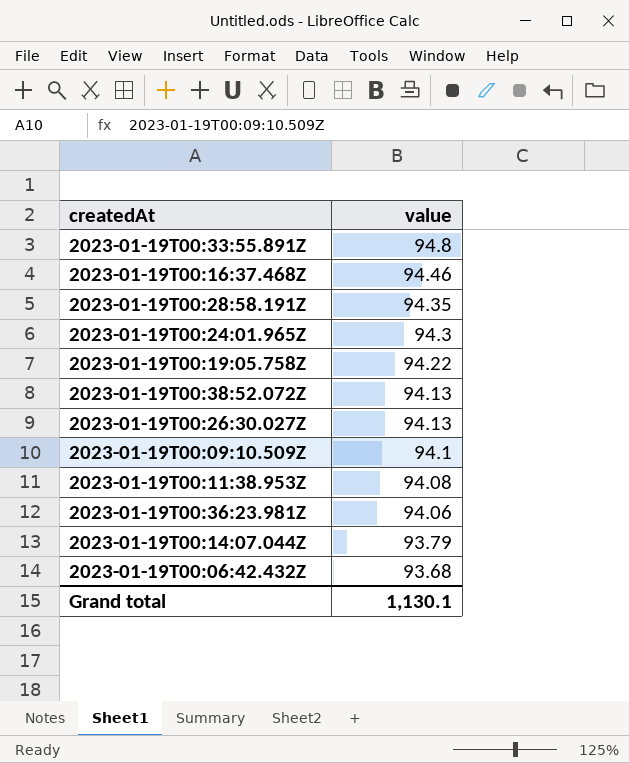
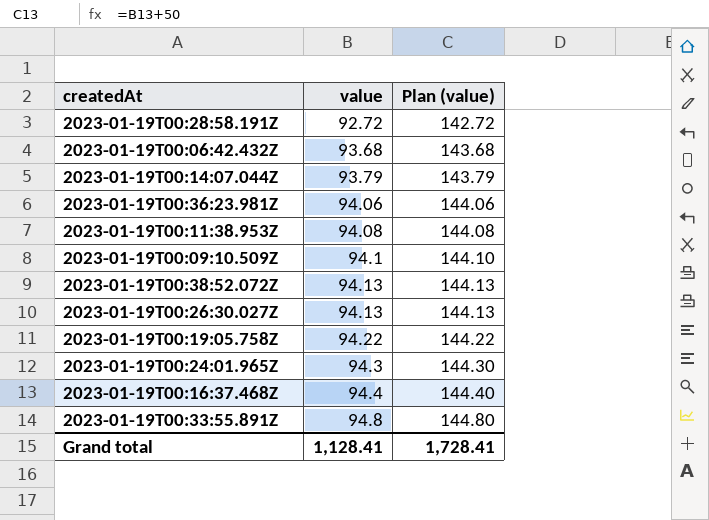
row order: value descending -> value ascending
column Plan (value) | formula: none -> [value] + 50
2023-01-19T00:28:58.191Z | value: 94.35 -> 92.72
2023-01-19T00:16:37.468Z | value: 94.46 -> 94.4
Grand total | value: 1,130.1 -> 1,128.41

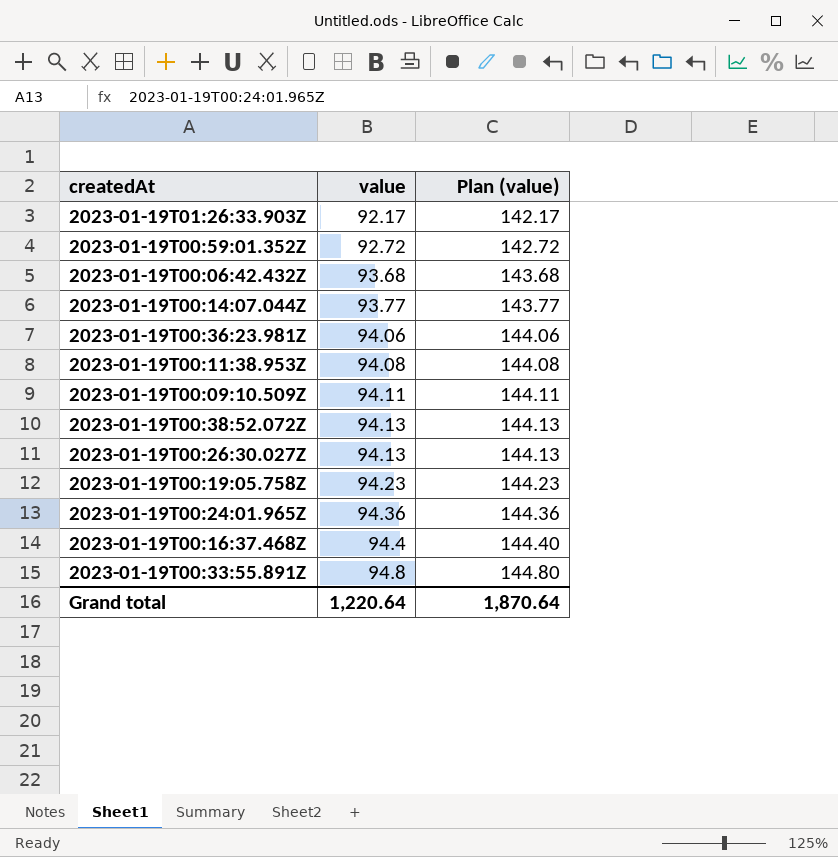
row 2023-01-19T00:28:58.191Z: 92.72 | 142.72 -> none
row 2023-01-19T01:26:33.903Z: none -> 92.17 | 142.17
row 2023-01-19T00:59:01.352Z: none -> 92.72 | 142.72
2023-01-19T00:14:07.044Z | value: 93.79 -> 93.77
2023-01-19T00:14:07.044Z | Plan (value): 143.79 -> 143.77
2023-01-19T00:09:10.509Z | value: 94.1 -> 94.11
2023-01-19T00:09:10.509Z | Plan (value): 144.10 -> 144.11
2023-01-19T00:19:05.758Z | value: 94.22 -> 94.23
2023-01-19T00:19:05.758Z | Plan (value): 144.22 -> 144.23
2023-01-19T00:24:01.965Z | value: 94.3 -> 94.36
2023-01-19T00:24:01.965Z | Plan (value): 144.30 -> 144.36
Grand total | value: 1,128.41 -> 1,220.64
Grand total | Plan (value): 1,728.41 -> 1,870.64

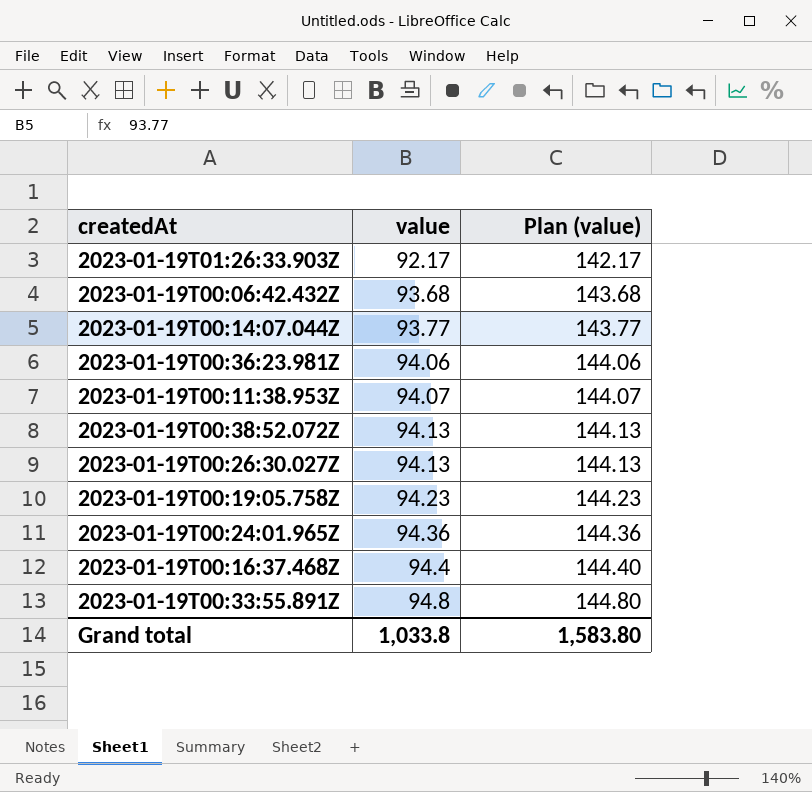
row 2023-01-19T00:59:01.352Z: 92.72 | 142.72 -> none
row 2023-01-19T00:09:10.509Z: 94.11 | 144.11 -> none
2023-01-19T00:11:38.953Z | value: 94.08 -> 94.07
2023-01-19T00:11:38.953Z | Plan (value): 144.08 -> 144.07
Grand total | value: 1,220.64 -> 1,033.8
Grand total | Plan (value): 1,870.64 -> 1,583.80

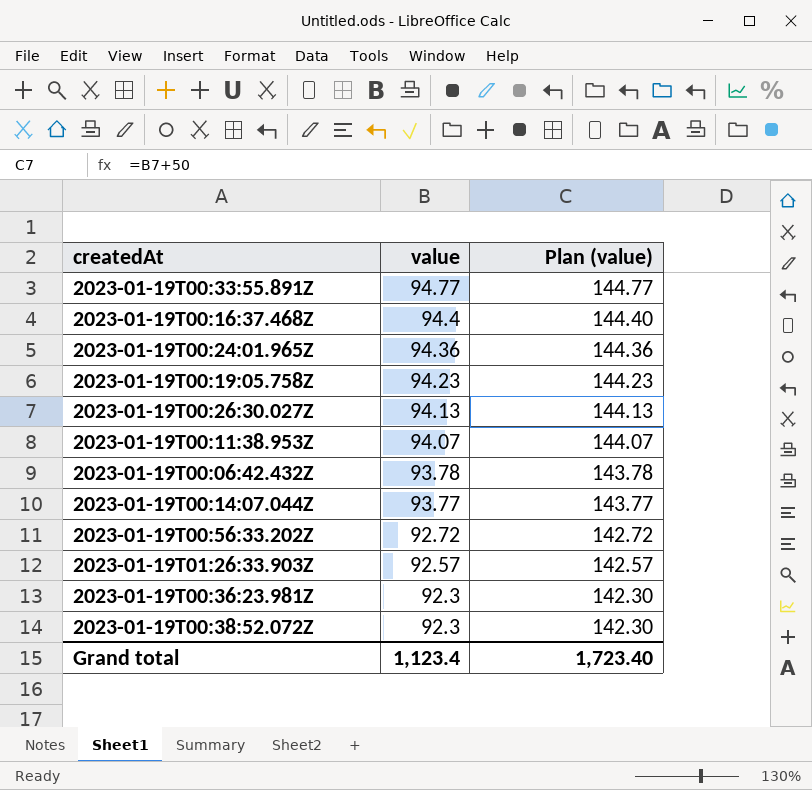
row order: value ascending -> value descending
2023-01-19T00:33:55.891Z | value: 94.8 -> 94.77
2023-01-19T00:33:55.891Z | Plan (value): 144.80 -> 144.77
2023-01-19T00:06:42.432Z | value: 93.68 -> 93.78
2023-01-19T00:06:42.432Z | Plan (value): 143.68 -> 143.78
row 2023-01-19T00:56:33.202Z: none -> 92.72 | 142.72
2023-01-19T01:26:33.903Z | value: 92.17 -> 92.57
2023-01-19T01:26:33.903Z | Plan (value): 142.17 -> 142.57
2023-01-19T00:36:23.981Z | value: 94.06 -> 92.3
2023-01-19T00:36:23.981Z | Plan (value): 144.06 -> 142.30
2023-01-19T00:38:52.072Z | value: 94.13 -> 92.3
2023-01-19T00:38:52.072Z | Plan (value): 144.13 -> 142.30
Grand total | value: 1,033.8 -> 1,123.4
Grand total | Plan (value): 1,583.80 -> 1,723.40

